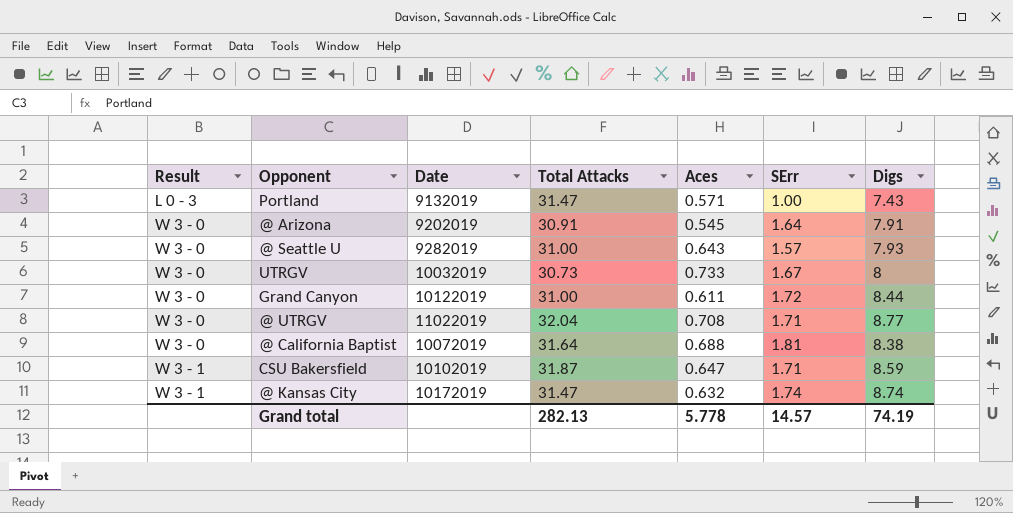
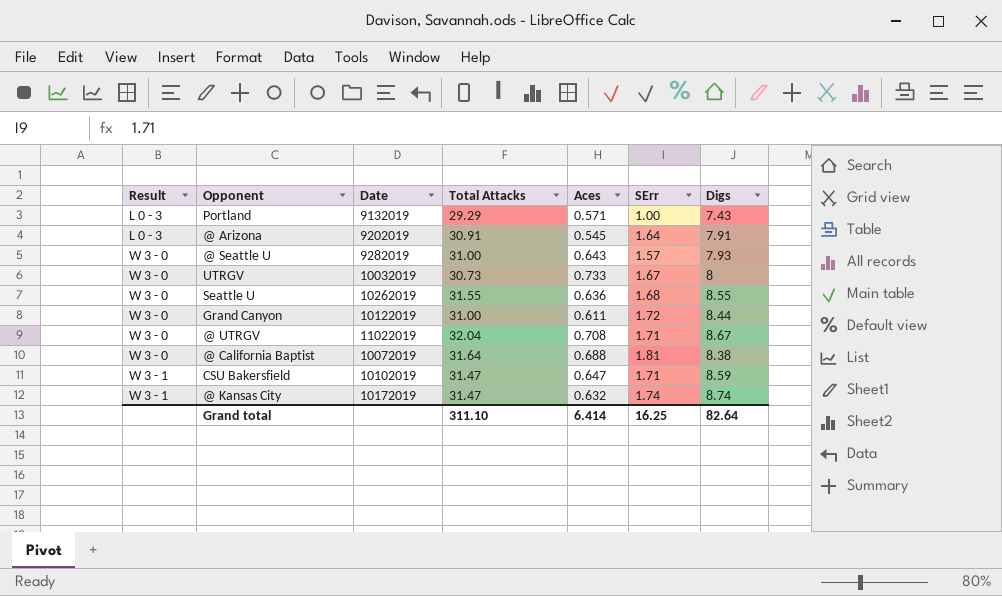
Portland | Total Attacks: 31.47 -> 29.29
@ Arizona | Result: W 3 - 0 -> L 0 - 3
row Seattle U: none -> W 3 - 0 | 10262019 | 31.55 | 0.636 | 1.68 | 8.55
@ UTRGV | Digs: 8.77 -> 8.67
CSU Bakersfield | Total Attacks: 31.87 -> 31.47
Grand total | Total Attacks: 282.13 -> 311.10
Grand total | Aces: 5.778 -> 6.414
Grand total | SErr: 14.57 -> 16.25
Grand total | Digs: 74.19 -> 82.64

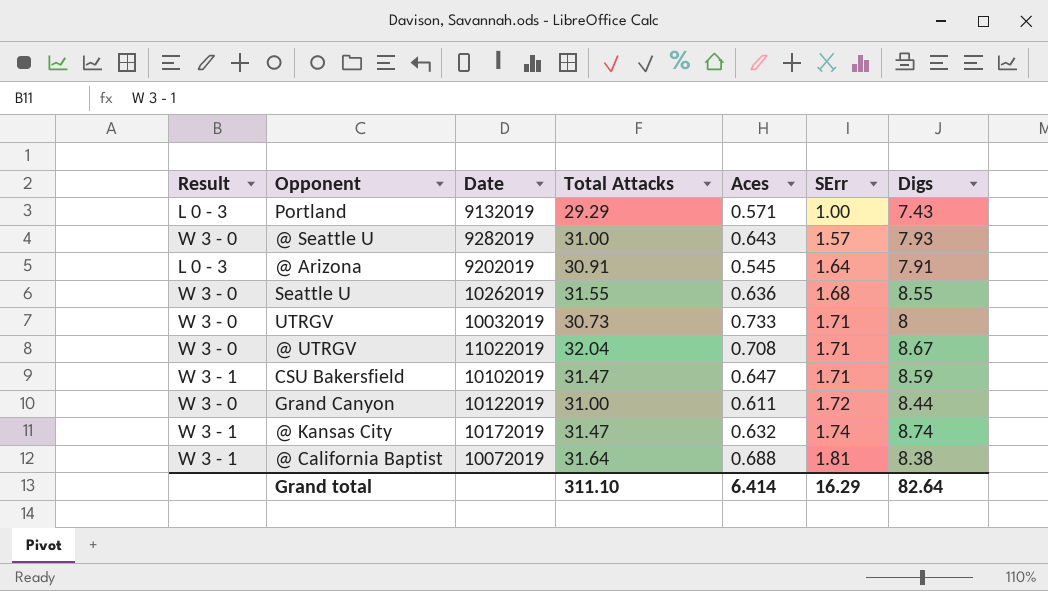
row order: Result ascending -> SErr ascending
UTRGV | SErr: 1.67 -> 1.71
@ California Baptist | Result: W 3 - 0 -> W 3 - 1
Grand total | SErr: 16.25 -> 16.29

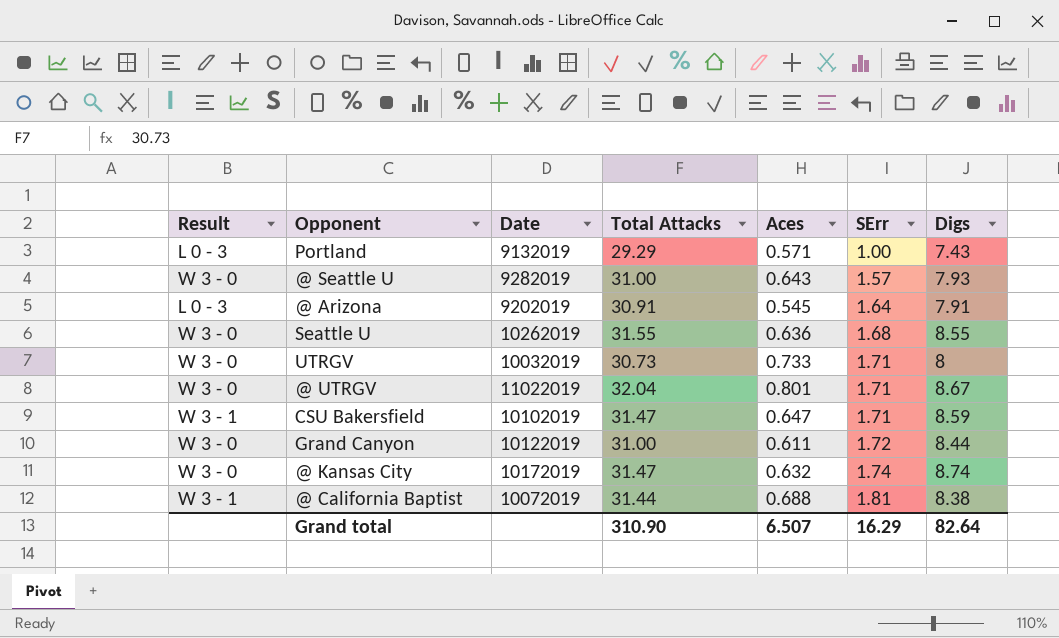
@ UTRGV | Aces: 0.708 -> 0.801
@ Kansas City | Result: W 3 - 1 -> W 3 - 0
@ California Baptist | Total Attacks: 31.64 -> 31.44
Grand total | Total Attacks: 311.10 -> 310.90
Grand total | Aces: 6.414 -> 6.507

